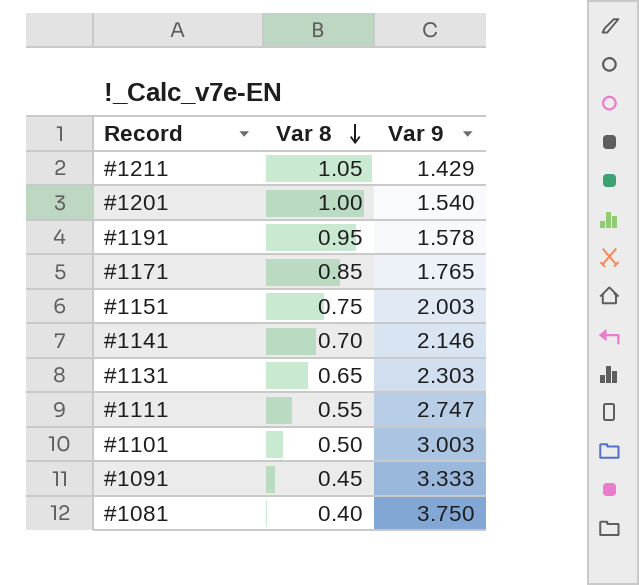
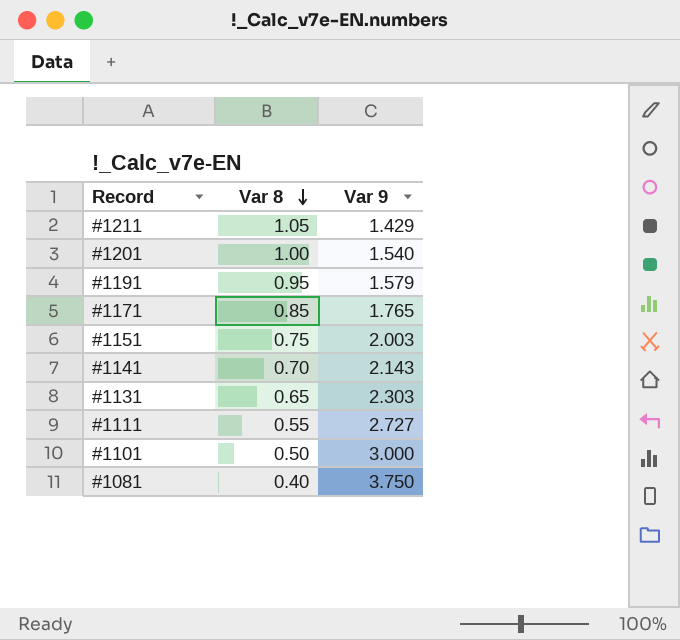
row #1091: 0.45 | 3.333 -> none
#1191 | Var 9: 1.578 -> 1.579
#1141 | Var 9: 2.146 -> 2.143
#1111 | Var 9: 2.747 -> 2.727
#1101 | Var 9: 3.003 -> 3.000

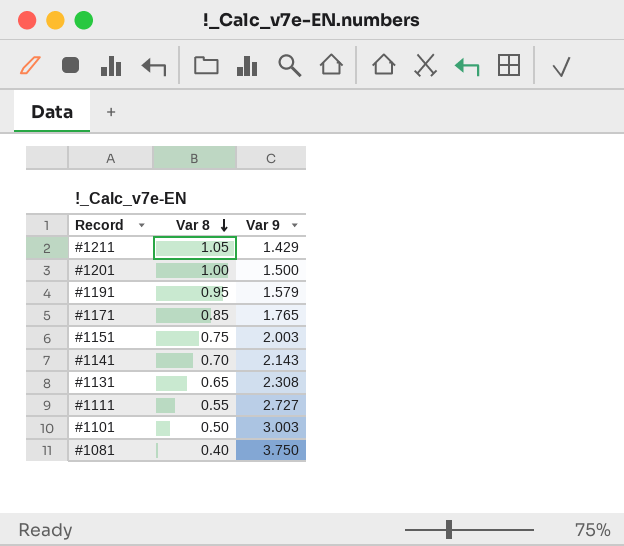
#1201 | Var 9: 1.540 -> 1.500
#1131 | Var 9: 2.303 -> 2.308
#1101 | Var 9: 3.000 -> 3.003

